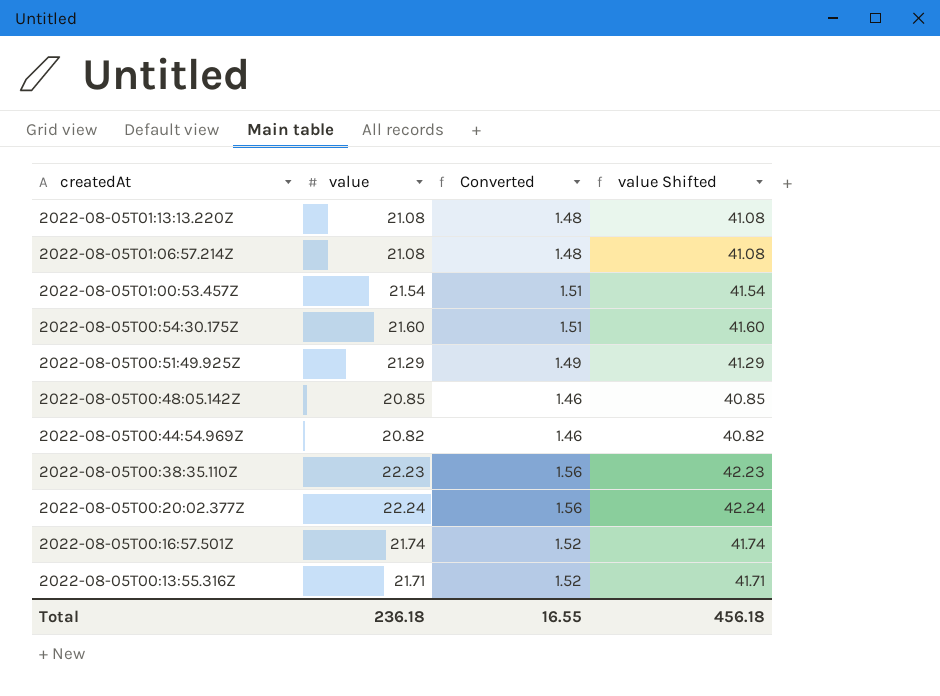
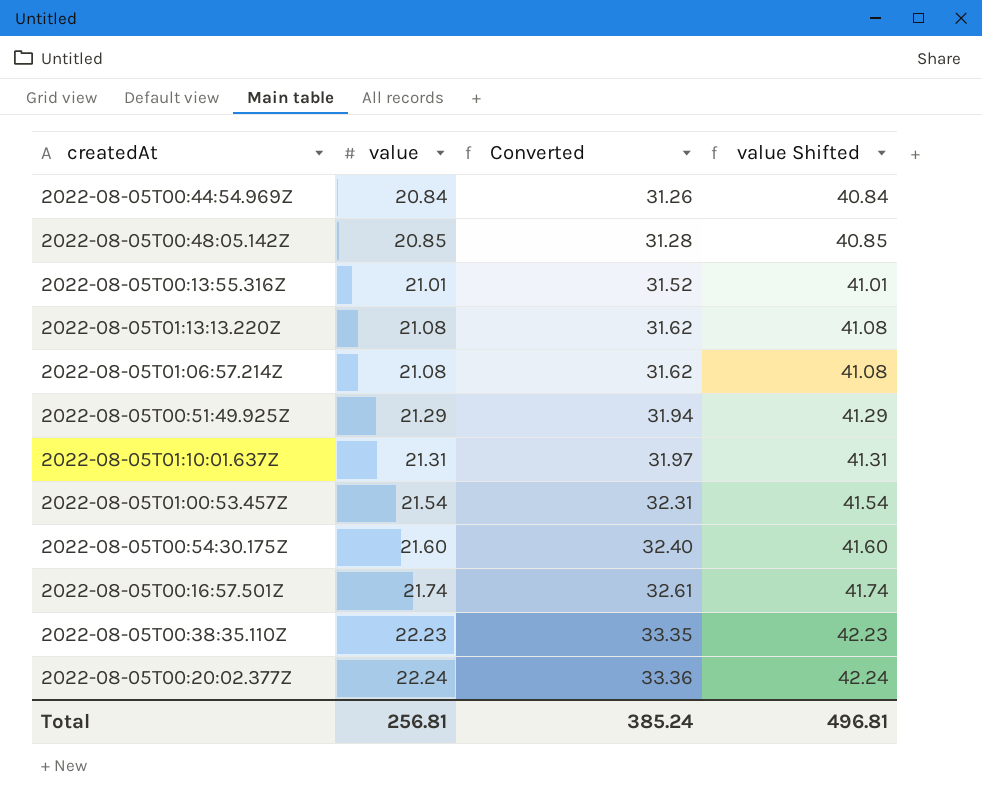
row order: createdAt descending -> value ascending
column Converted | formula: [value] * 0.07 -> [value] * 1.5
2022-08-05T00:44:54.969Z | value: 20.82 -> 20.84
2022-08-05T00:44:54.969Z | value Shifted: 40.82 -> 40.84
2022-08-05T00:13:55.316Z | value: 21.71 -> 21.01
2022-08-05T00:13:55.316Z | value Shifted: 41.71 -> 41.01
row 2022-08-05T01:10:01.637Z: none -> 21.31 | 31.97 | 41.31
Total | value: 236.18 -> 256.81
Total | Converted: 16.55 -> 385.24
Total | value Shifted: 456.18 -> 496.81

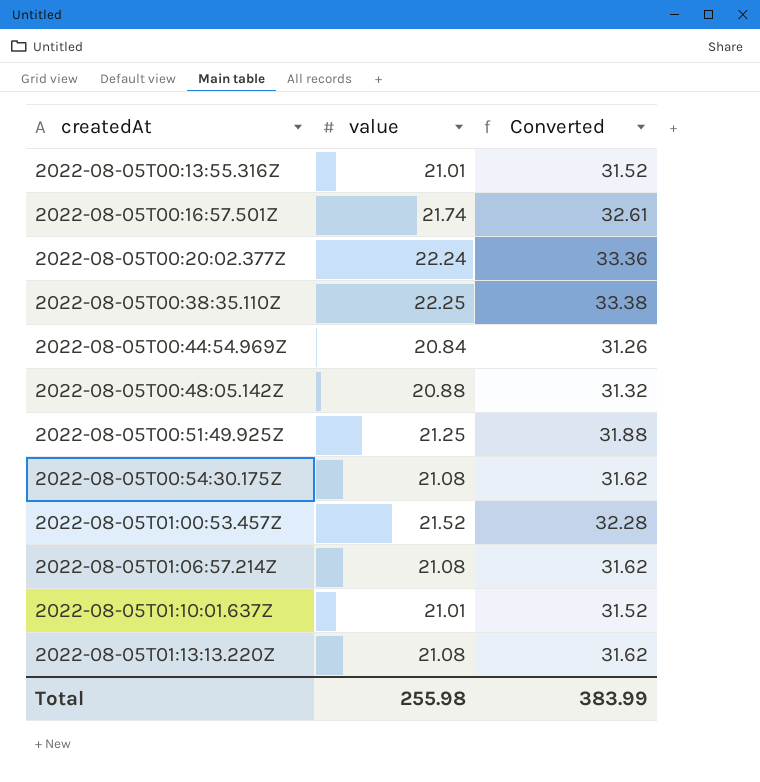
row order: value ascending -> createdAt ascending
column value Shifted | formula: [value] + 20 -> none
2022-08-05T00:38:35.110Z | value: 22.23 -> 22.25
2022-08-05T00:38:35.110Z | Converted: 33.35 -> 33.38
2022-08-05T00:48:05.142Z | value: 20.85 -> 20.88
2022-08-05T00:48:05.142Z | Converted: 31.28 -> 31.32
2022-08-05T00:51:49.925Z | value: 21.29 -> 21.25
2022-08-05T00:51:49.925Z | Converted: 31.94 -> 31.88
2022-08-05T00:54:30.175Z | value: 21.60 -> 21.08
2022-08-05T00:54:30.175Z | Converted: 32.40 -> 31.62
2022-08-05T01:00:53.457Z | value: 21.54 -> 21.52
2022-08-05T01:00:53.457Z | Converted: 32.31 -> 32.28
2022-08-05T01:10:01.637Z | value: 21.31 -> 21.01
2022-08-05T01:10:01.637Z | Converted: 31.97 -> 31.52
Total | value: 256.81 -> 255.98
Total | Converted: 385.24 -> 383.99

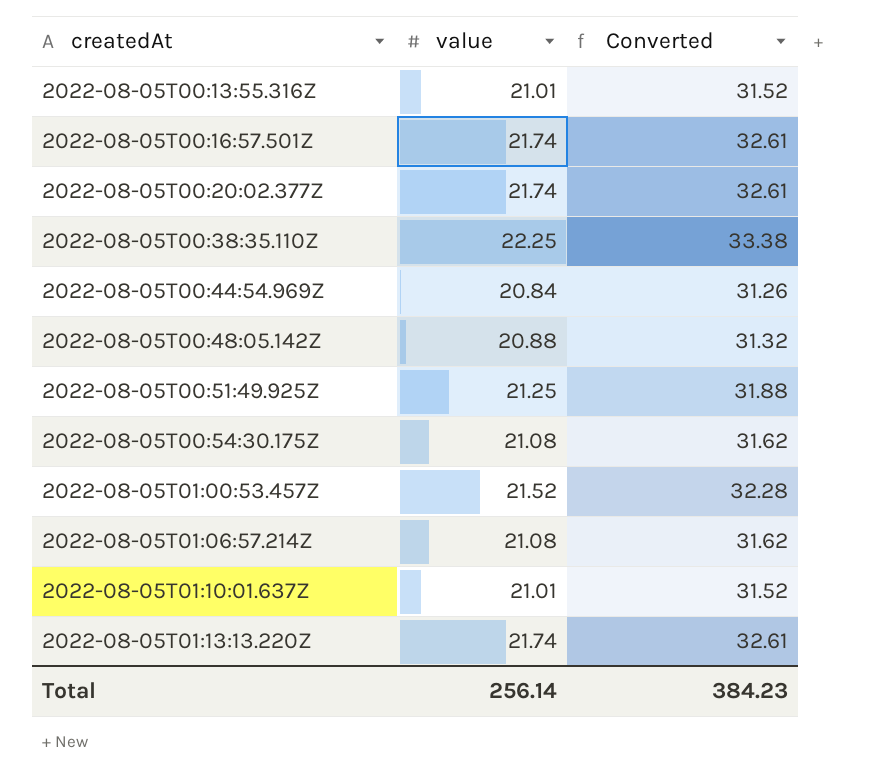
2022-08-05T00:20:02.377Z | value: 22.24 -> 21.74
2022-08-05T00:20:02.377Z | Converted: 33.36 -> 32.61
2022-08-05T01:13:13.220Z | value: 21.08 -> 21.74
2022-08-05T01:13:13.220Z | Converted: 31.62 -> 32.61
Total | value: 255.98 -> 256.14
Total | Converted: 383.99 -> 384.23

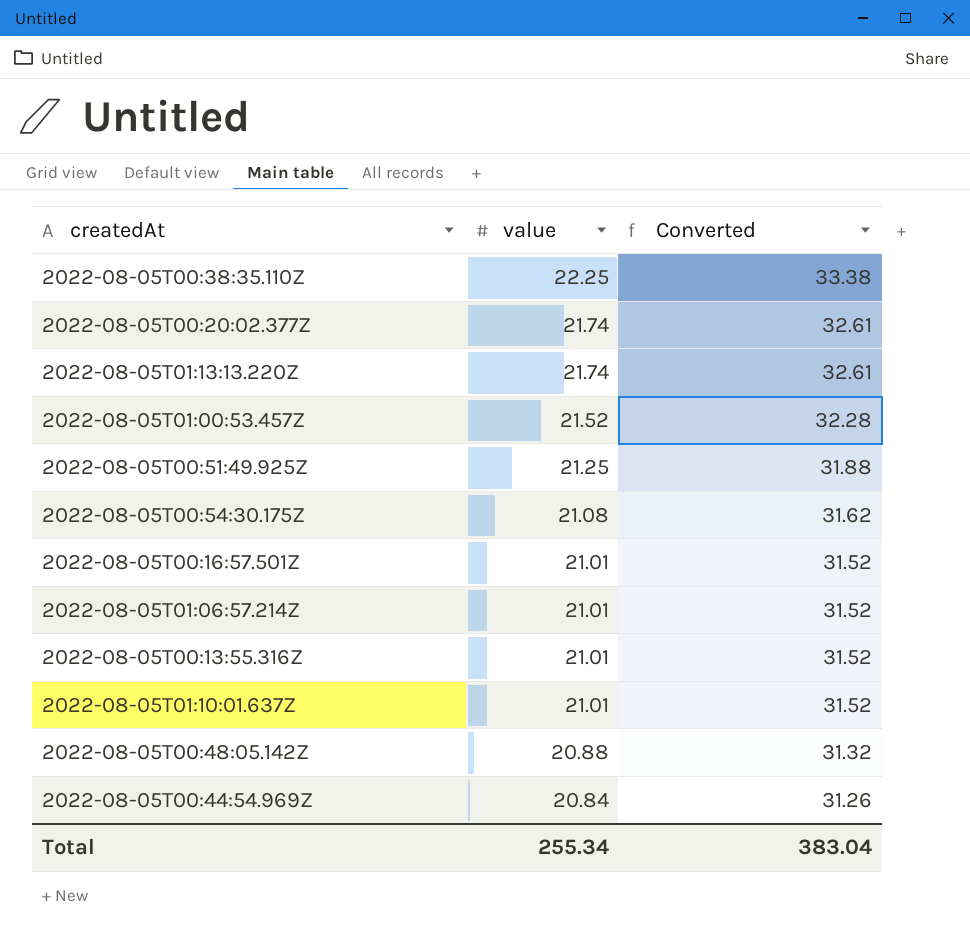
row order: createdAt ascending -> value descending
2022-08-05T00:16:57.501Z | value: 21.74 -> 21.01
2022-08-05T00:16:57.501Z | Converted: 32.61 -> 31.52
2022-08-05T01:06:57.214Z | value: 21.08 -> 21.01
2022-08-05T01:06:57.214Z | Converted: 31.62 -> 31.52
Total | value: 256.14 -> 255.34
Total | Converted: 384.23 -> 383.04

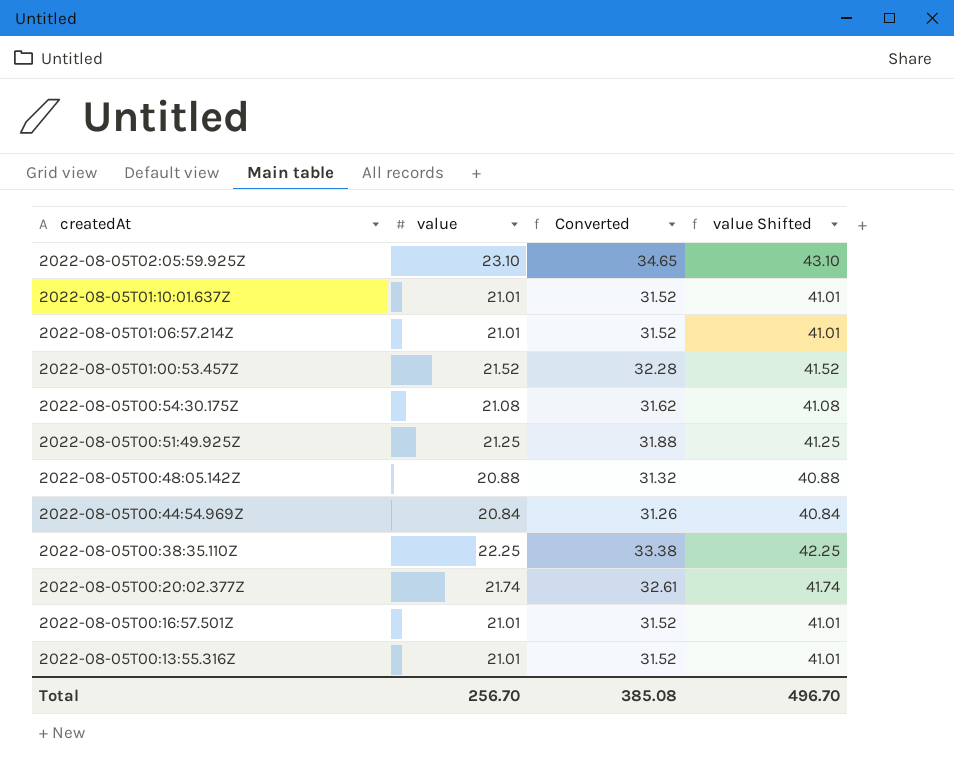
row order: value descending -> createdAt descending
column value Shifted | formula: none -> [value] + 20
row 2022-08-05T01:13:13.220Z: 21.74 | 32.61 -> none
row 2022-08-05T02:05:59.925Z: none -> 23.10 | 34.65 | 43.10
Total | value: 255.34 -> 256.70
Total | Converted: 383.04 -> 385.08

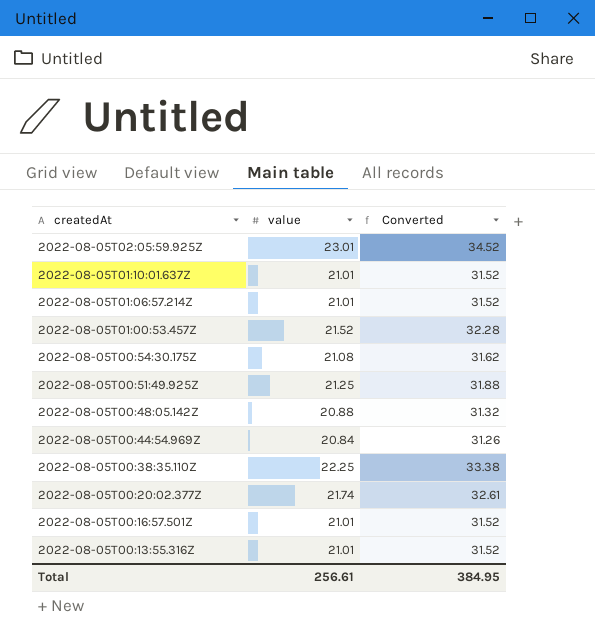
column value Shifted | formula: [value] + 20 -> none
2022-08-05T02:05:59.925Z | value: 23.10 -> 23.01
2022-08-05T02:05:59.925Z | Converted: 34.65 -> 34.52
Total | value: 256.70 -> 256.61
Total | Converted: 385.08 -> 384.95

